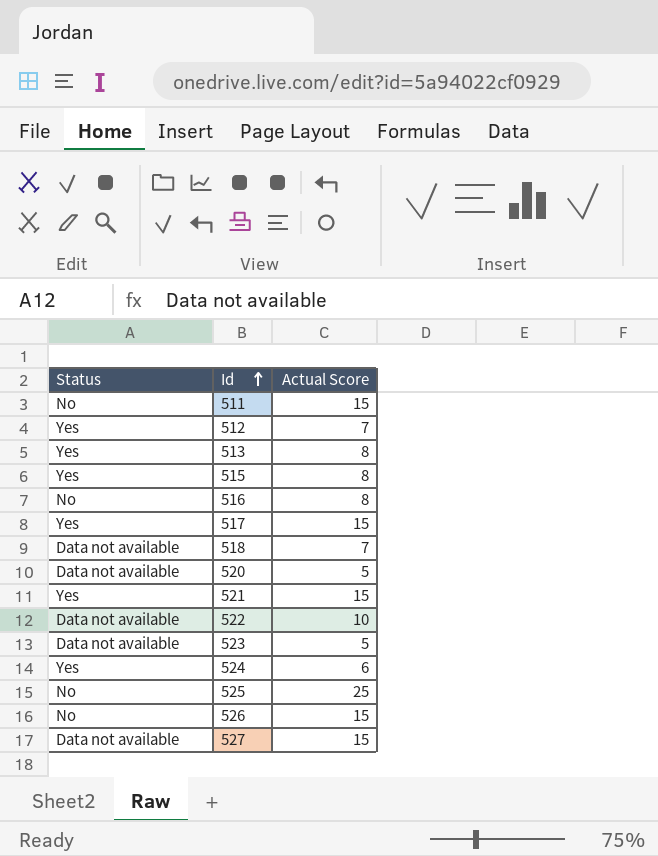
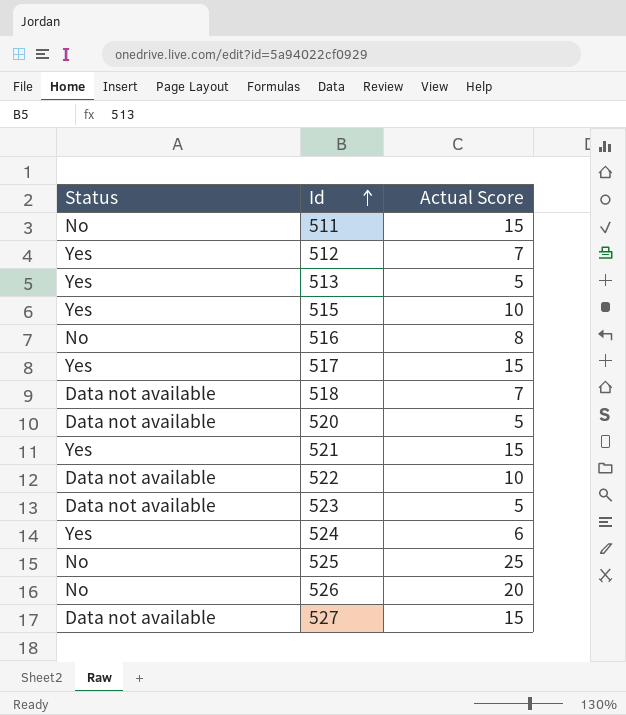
513 | Actual Score: 8 -> 5
515 | Actual Score: 8 -> 10
526 | Actual Score: 15 -> 20

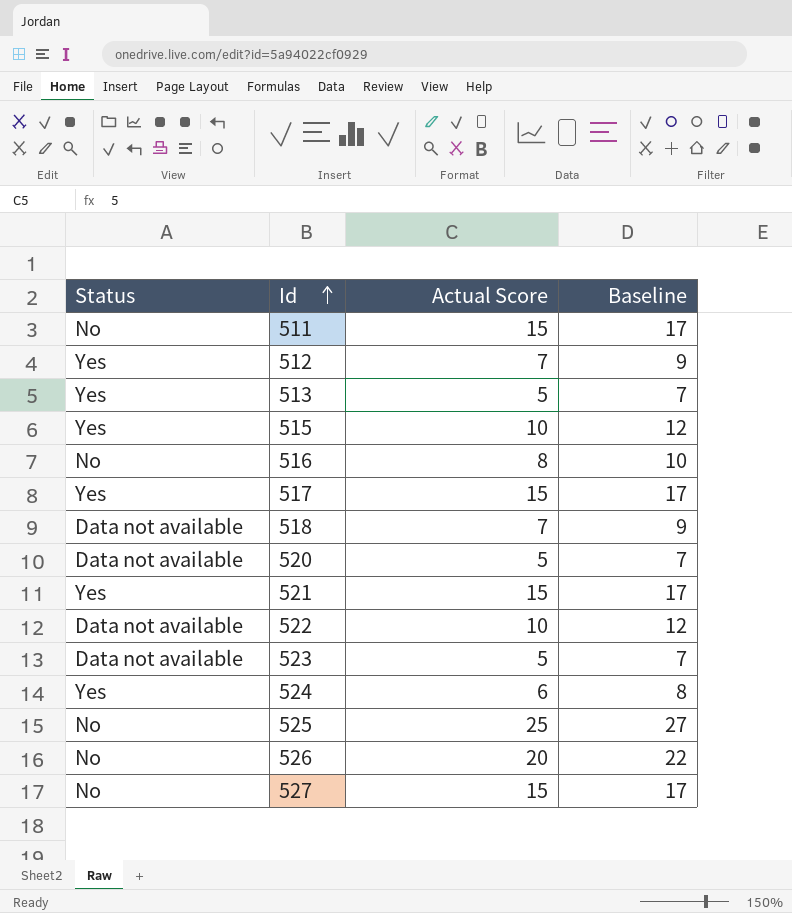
column Baseline | formula: none -> [Actual Score] + 2
527 | Status: Data not available -> No

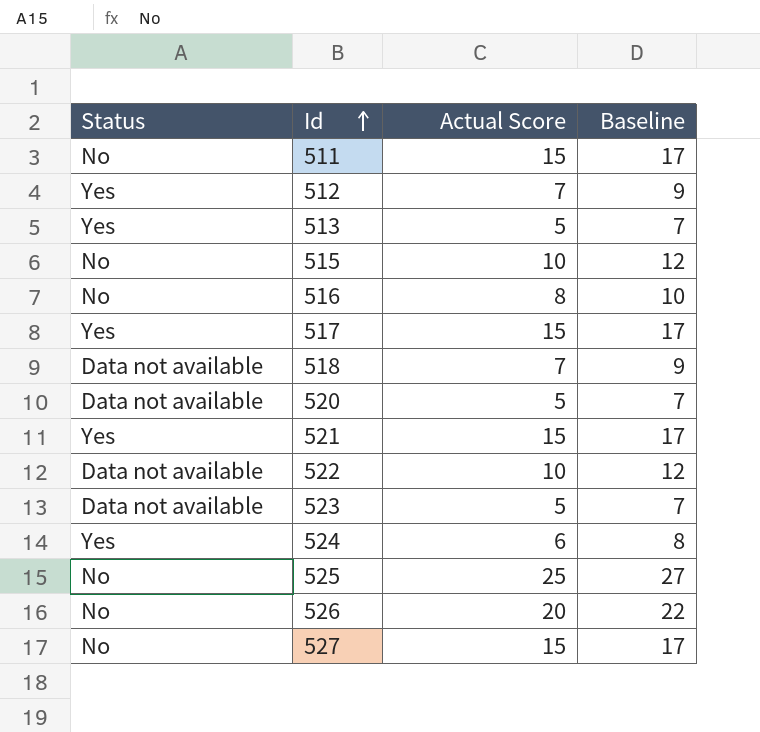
515 | Status: Yes -> No

